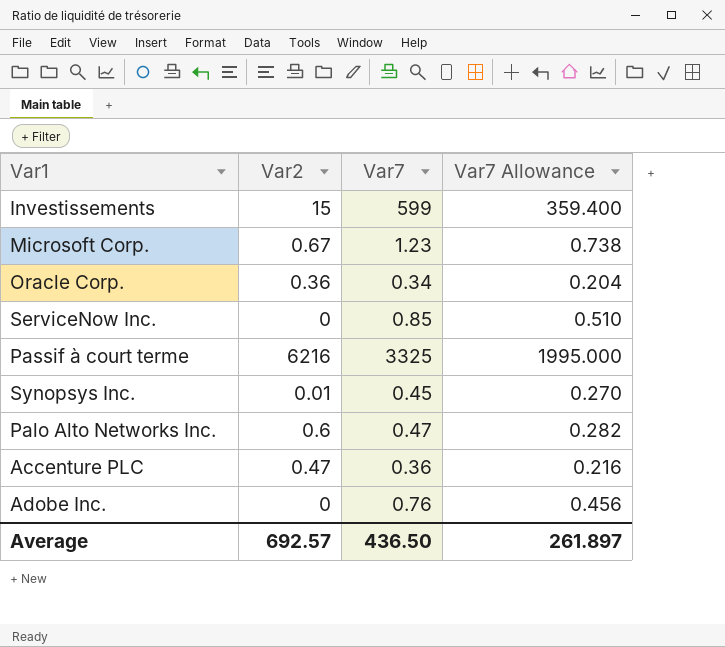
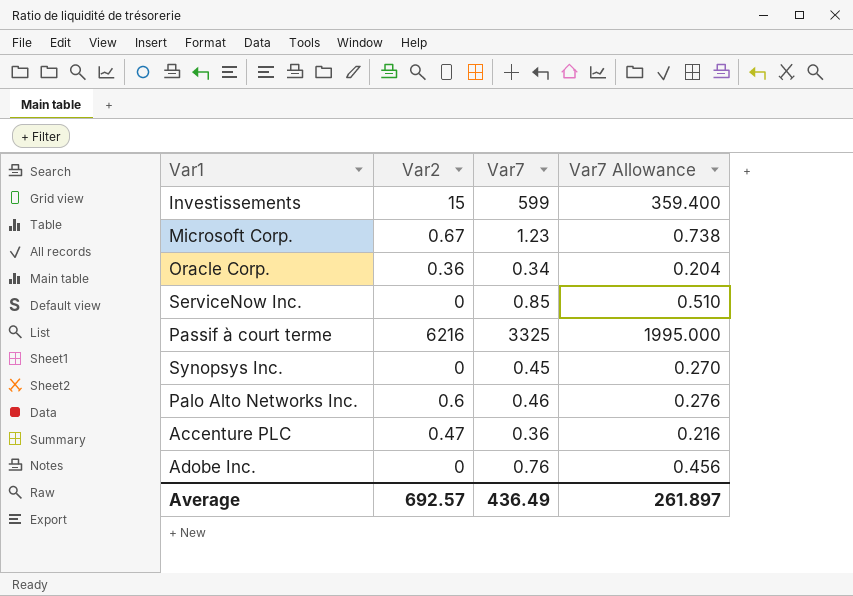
Synopsys Inc. | Var2: 0.01 -> 0
Palo Alto Networks Inc. | Var7: 0.47 -> 0.46
Palo Alto Networks Inc. | Var7 Allowance: 0.282 -> 0.276
Average | Var7: 436.50 -> 436.49

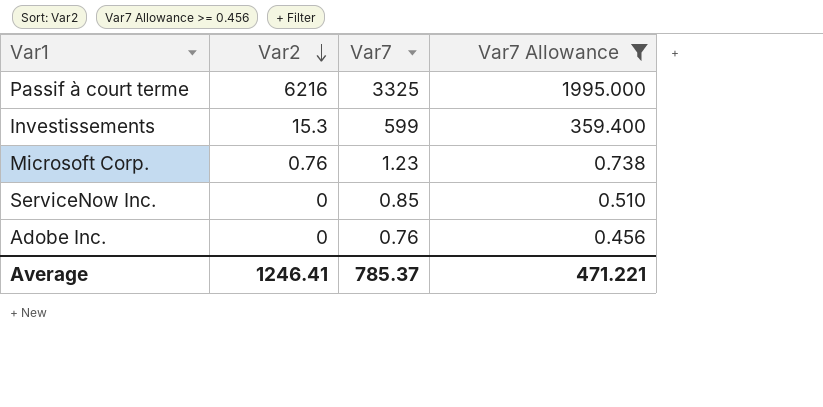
filter: none -> Var7 Allowance >= 0.456
row order: none -> Var2 descending
Investissements | Var2: 15 -> 15.3
Microsoft Corp. | Var2: 0.67 -> 0.76
Average | Var2: 692.57 -> 1246.41
Average | Var7: 436.49 -> 785.37
Average | Var7 Allowance: 261.897 -> 471.221

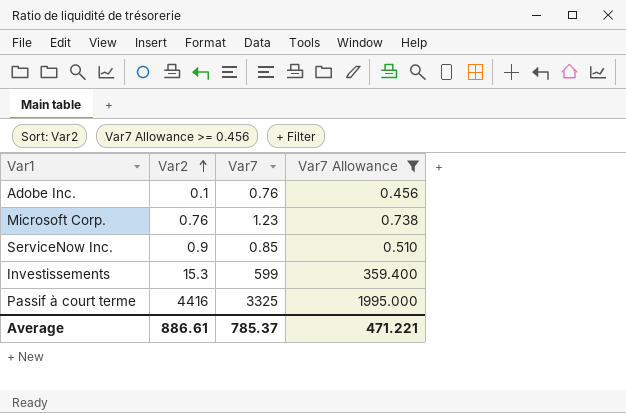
row order: Var2 descending -> Var2 ascending
Adobe Inc. | Var2: 0 -> 0.1
ServiceNow Inc. | Var2: 0 -> 0.9
Passif à court terme | Var2: 6216 -> 4416
Average | Var2: 1246.41 -> 886.61

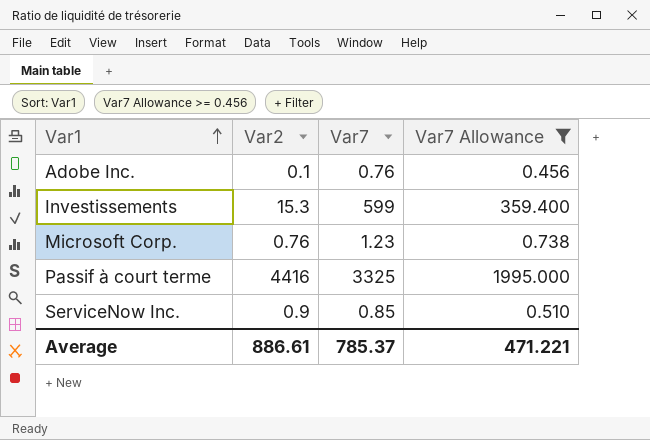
row order: Var2 ascending -> Var1 ascending

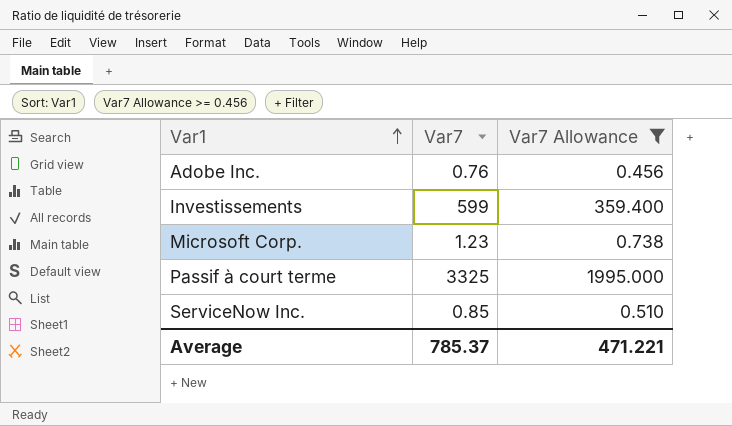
column Var2 | position: 2 -> none

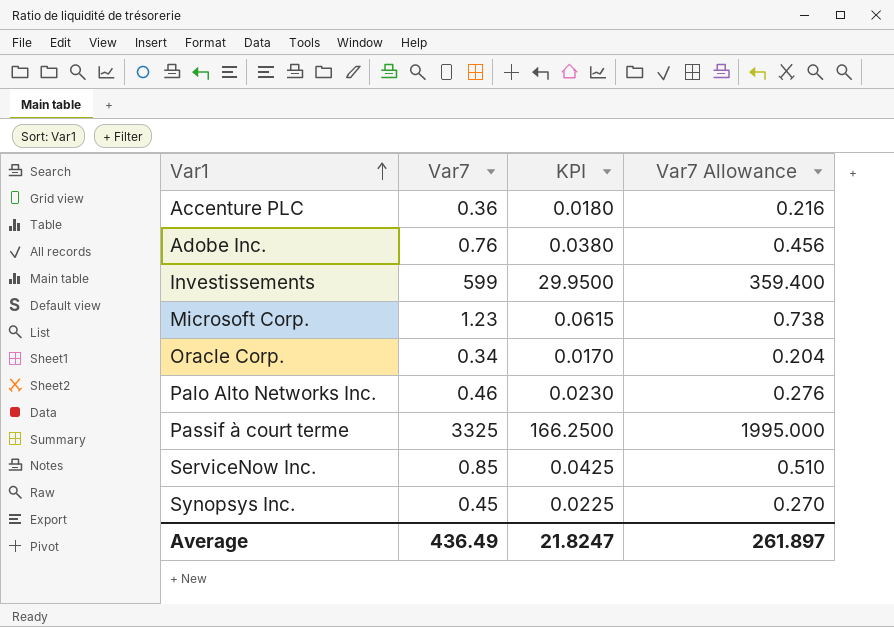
filter: Var7 Allowance >= 0.456 -> none
column KPI | formula: none -> [Var7] * 0.05
Average | Var7: 785.37 -> 436.49
Average | Var7 Allowance: 471.221 -> 261.897

